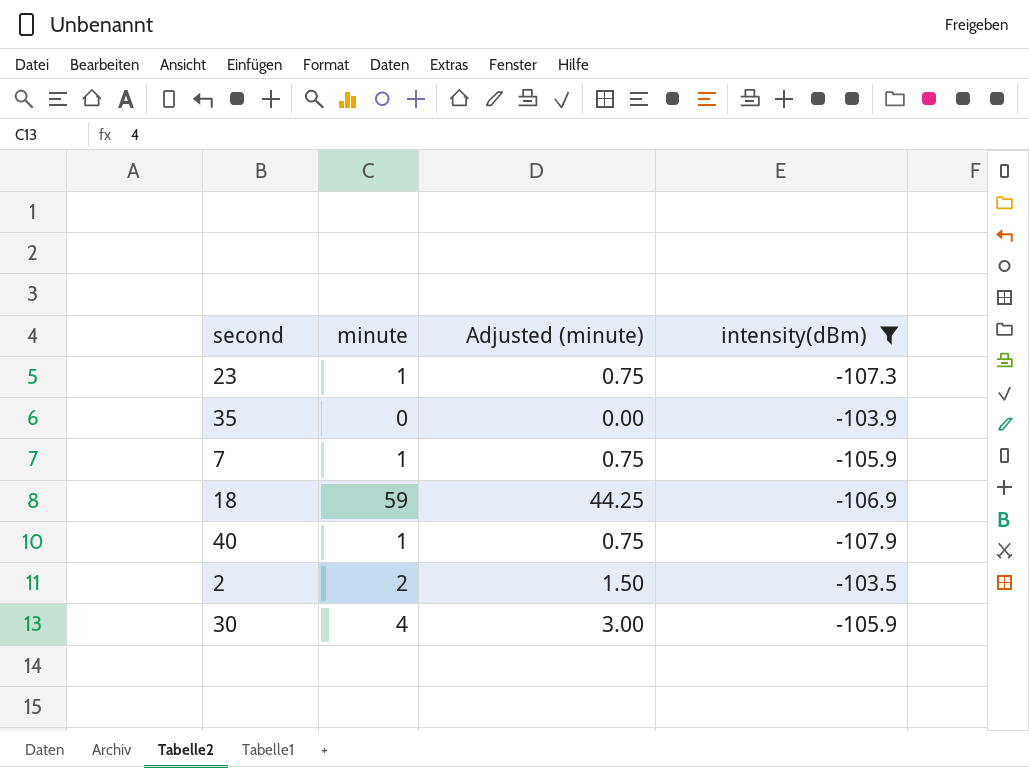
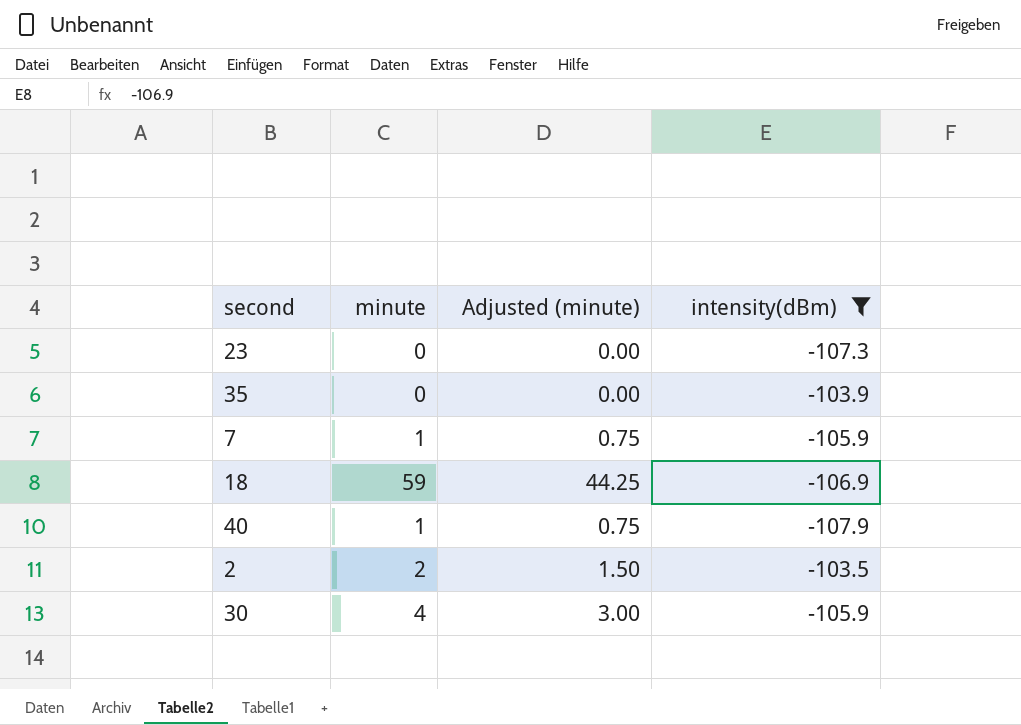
23 | minute: 1 -> 0
23 | Adjusted (minute): 0.75 -> 0.00

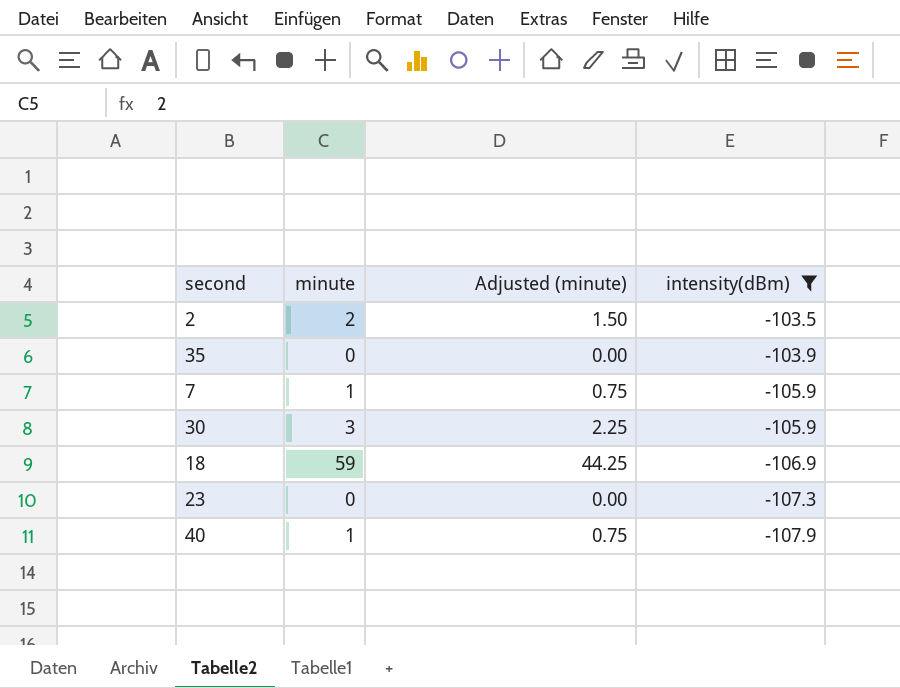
row order: none -> intensity(dBm) descending
30 | minute: 4 -> 3
30 | Adjusted (minute): 3.00 -> 2.25

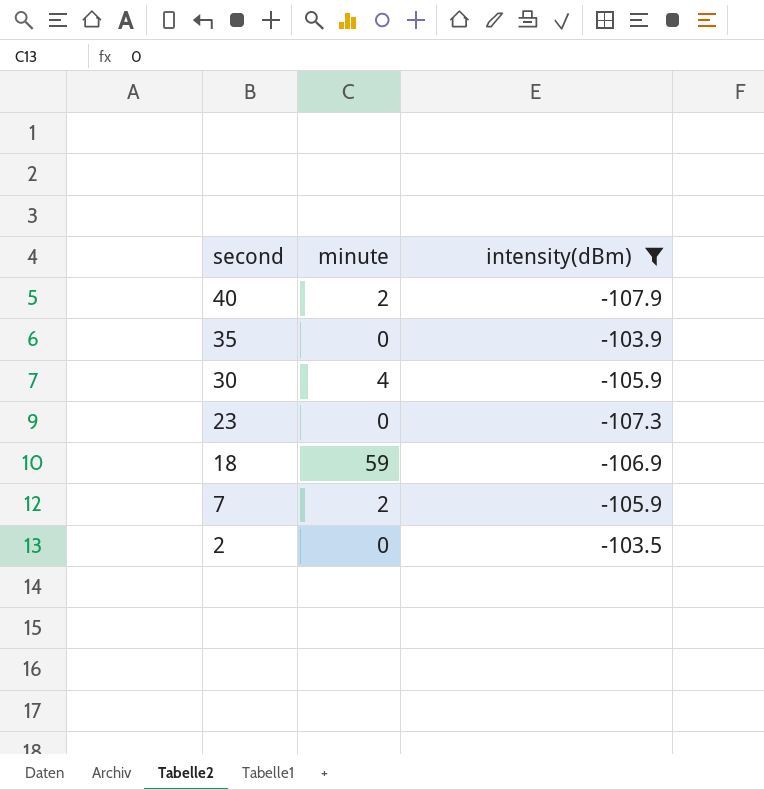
row order: intensity(dBm) descending -> second descending
column Adjusted (minute) | formula: [minute] * 0.75 -> none
40 | minute: 1 -> 2
30 | minute: 3 -> 4
7 | minute: 1 -> 2
2 | minute: 2 -> 0

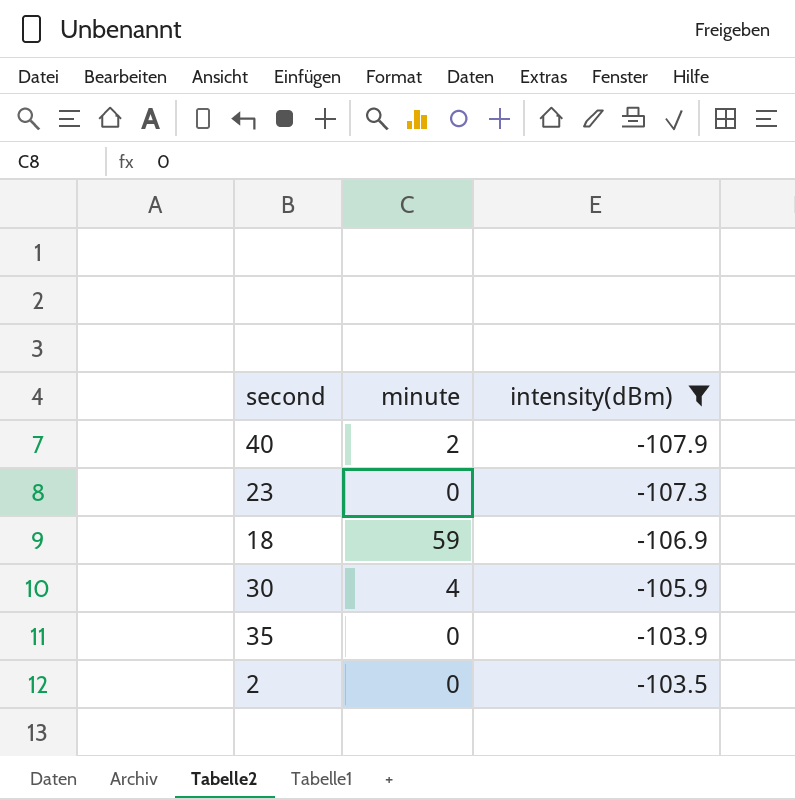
row order: second descending -> intensity(dBm) ascending
row 7: 2 | -105.9 -> none

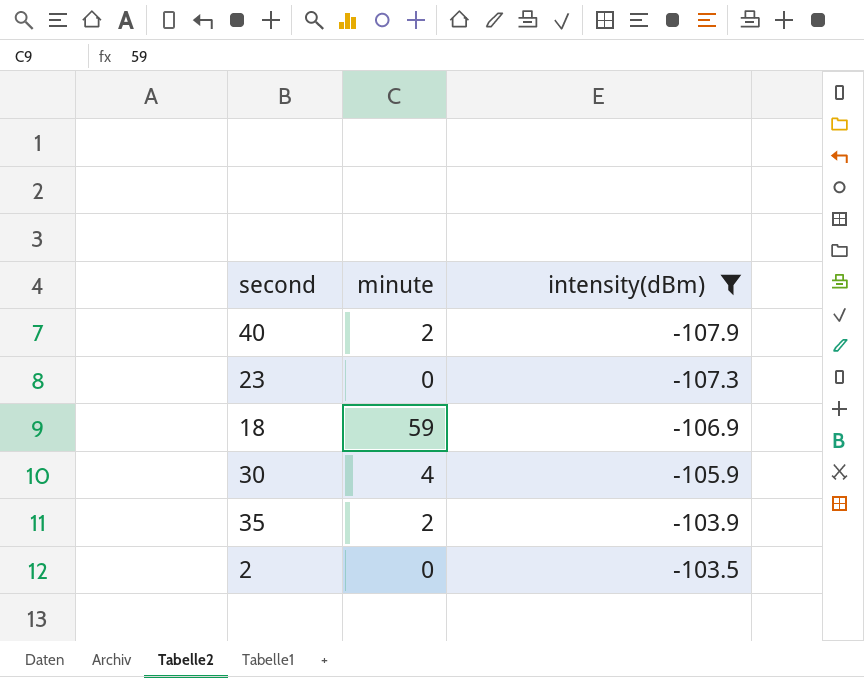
35 | minute: 0 -> 2

